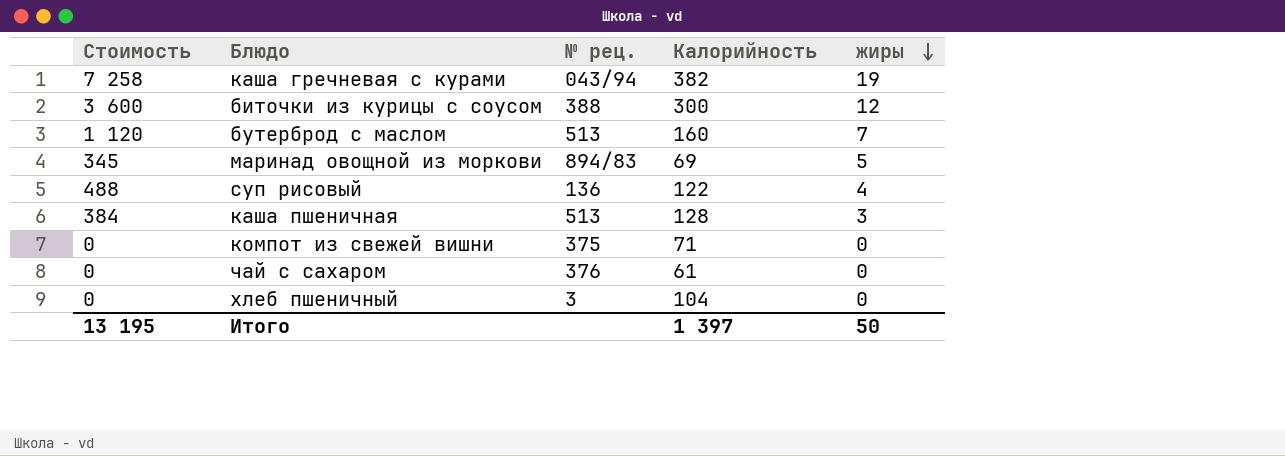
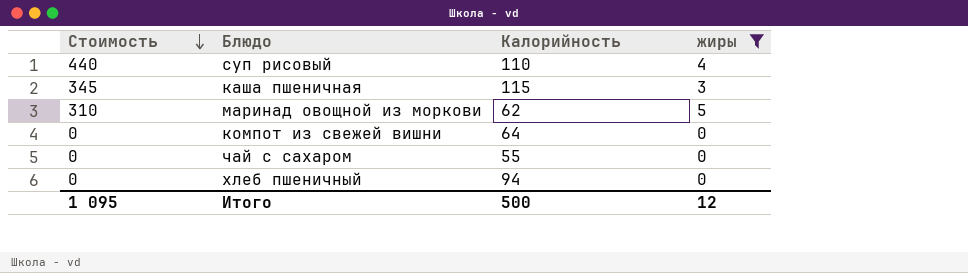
filter: none -> жиры <= 5
row order: жиры descending -> Стоимость descending
column № рец. | position: 3 -> none
суп рисовый | Стоимость: 488 -> 440
суп рисовый | Калорийность: 122 -> 110
каша пшеничная | Стоимость: 384 -> 345
каша пшеничная | Калорийность: 128 -> 115
маринад овощной из моркови | Стоимость: 345 -> 310
маринад овощной из моркови | Калорийность: 69 -> 62
компот из свежей вишни | Калорийность: 71 -> 64
чай с сахаром | Калорийность: 61 -> 55
хлеб пшеничный | Калорийность: 104 -> 94
Итого | Стоимость: 13 195 -> 1 095
Итого | Калорийность: 1 397 -> 500
Итого | жиры: 50 -> 12

